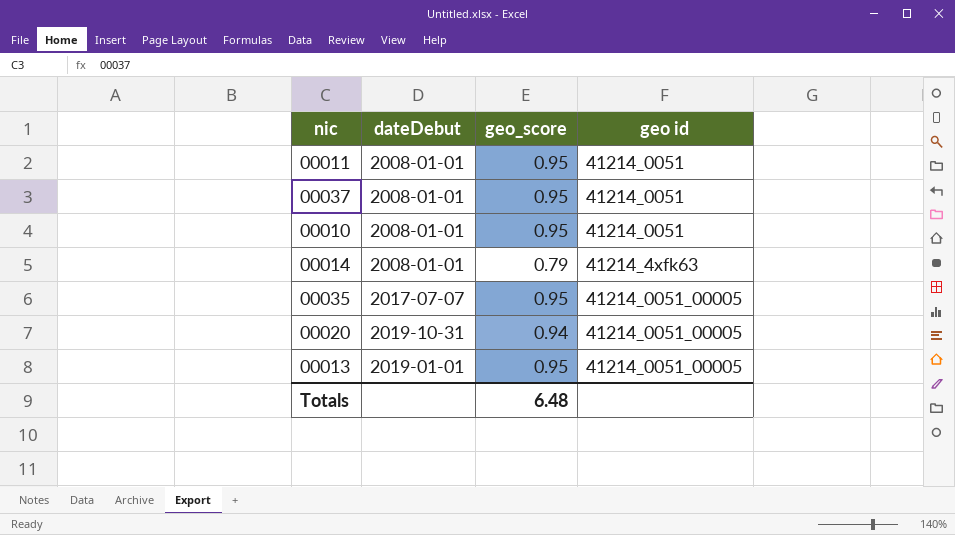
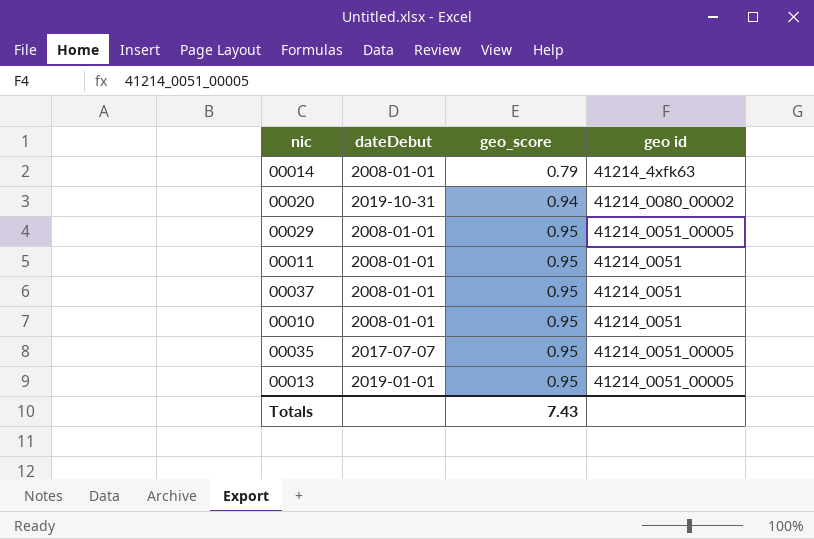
row order: none -> geo_score ascending
00020 | geo id: 41214_0051_00005 -> 41214_0080_00002
row 00029: none -> 2008-01-01 | 0.95 | 41214_0051_00005
Totals | geo_score: 6.48 -> 7.43

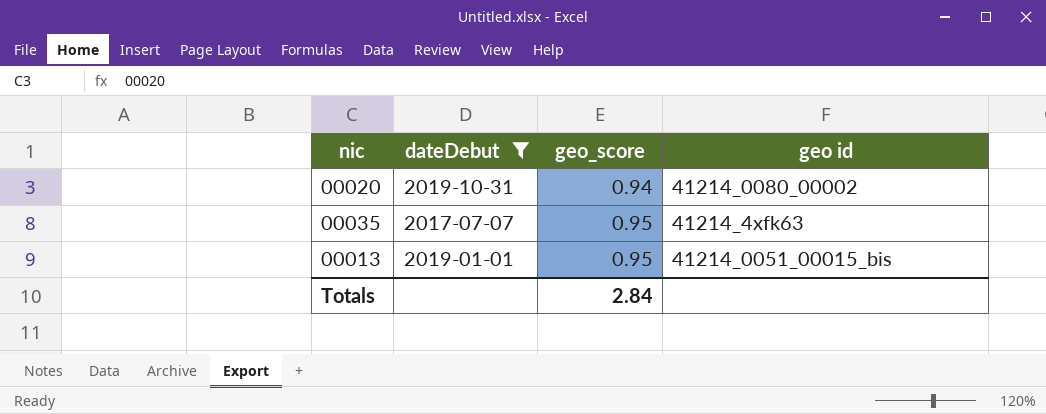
filter: none -> dateDebut != 2008-01-01
00035 | geo id: 41214_0051_00005 -> 41214_4xfk63
00013 | geo id: 41214_0051_00005 -> 41214_0051_00015_bis
Totals | geo_score: 7.43 -> 2.84

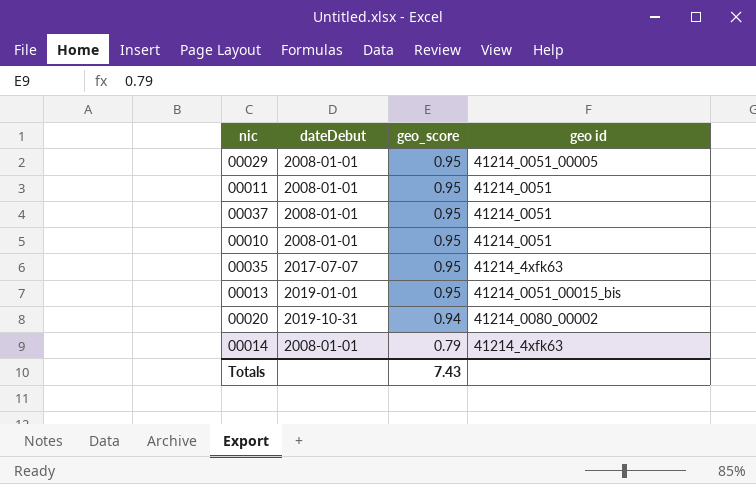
filter: dateDebut != 2008-01-01 -> none
row order: geo_score ascending -> geo_score descending
Totals | geo_score: 2.84 -> 7.43

